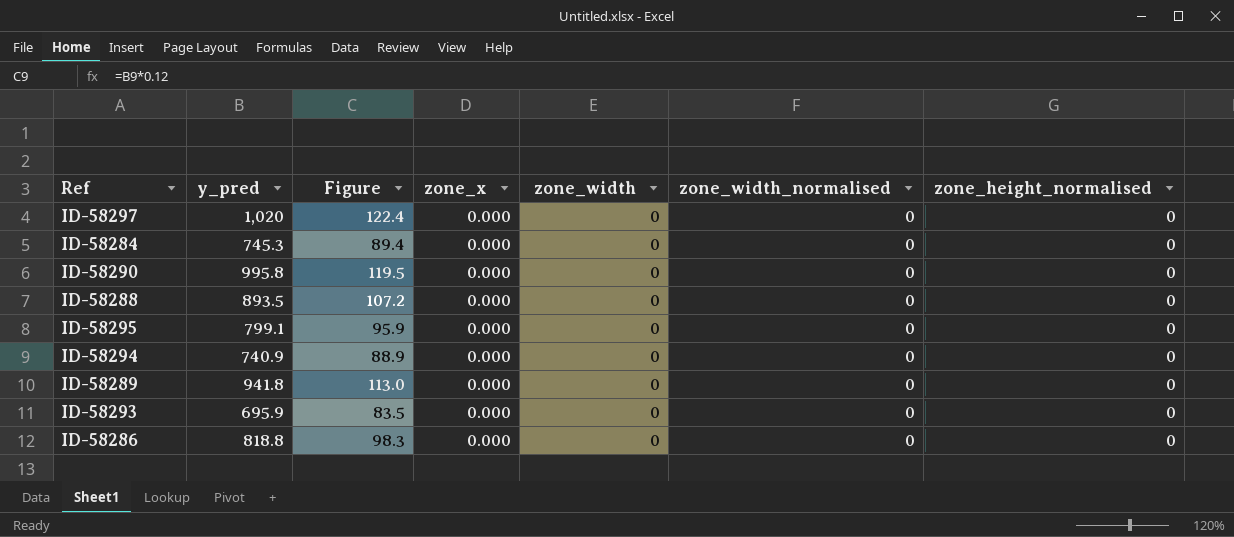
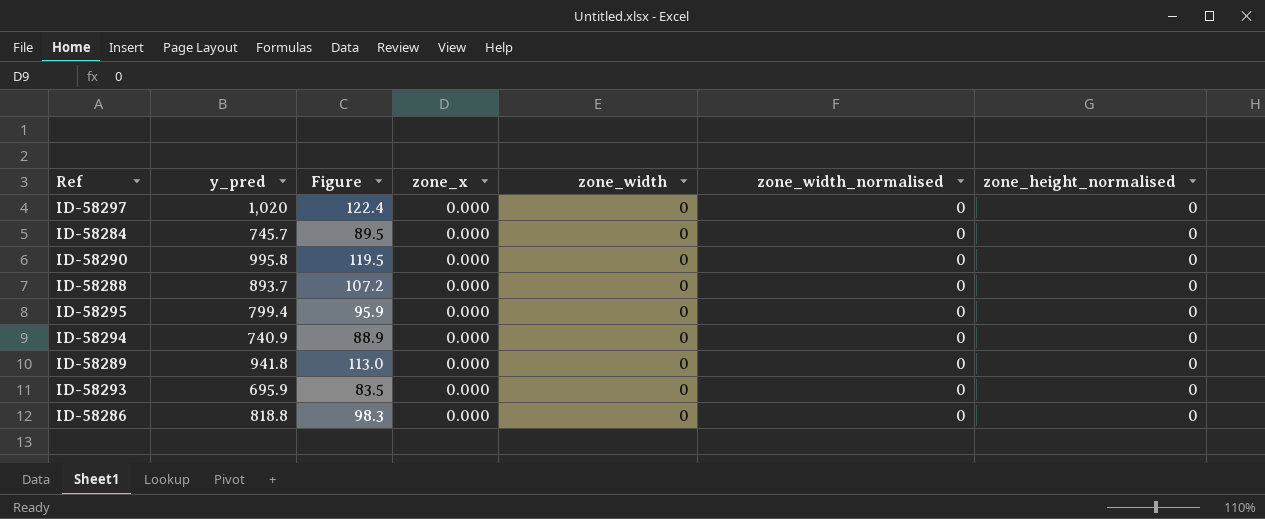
ID-58284 | y_pred: 745.3 -> 745.7
ID-58284 | Figure: 89.4 -> 89.5
ID-58288 | y_pred: 893.5 -> 893.7
ID-58295 | y_pred: 799.1 -> 799.4

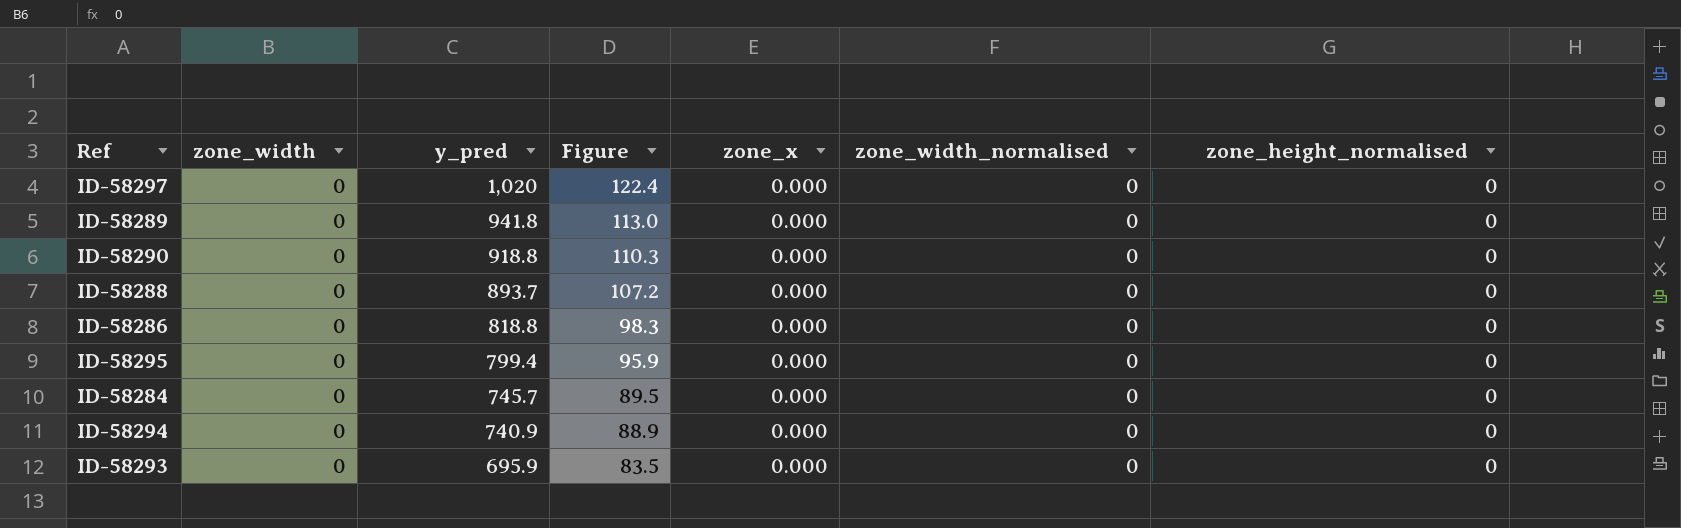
row order: none -> y_pred descending
column zone_width | position: 5 -> 2
ID-58290 | y_pred: 995.8 -> 918.8
ID-58290 | Figure: 119.5 -> 110.3

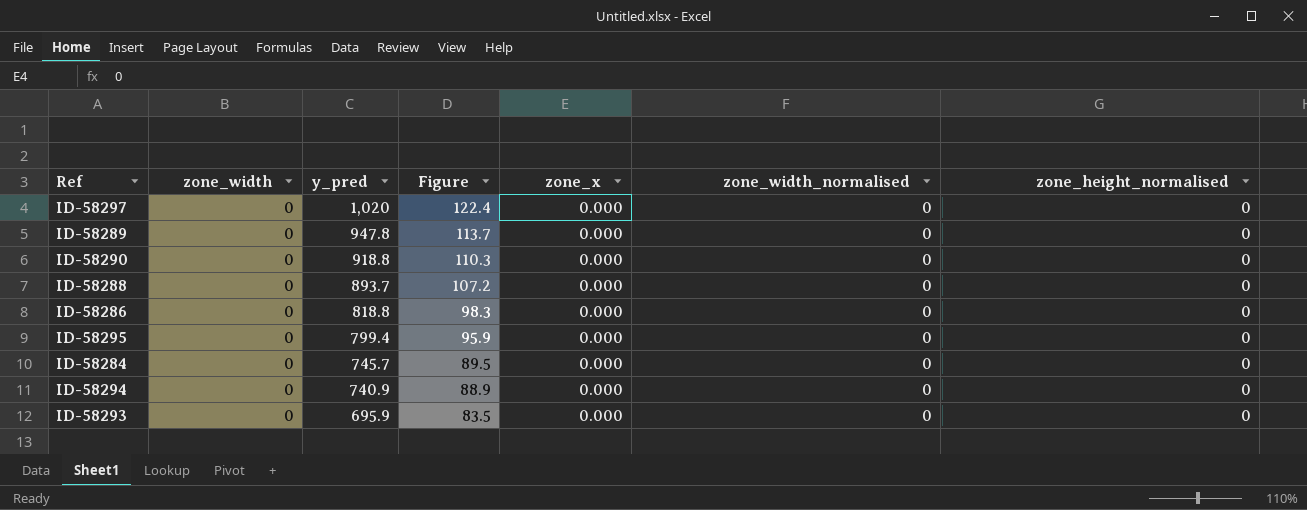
ID-58289 | y_pred: 941.8 -> 947.8
ID-58289 | Figure: 113.0 -> 113.7

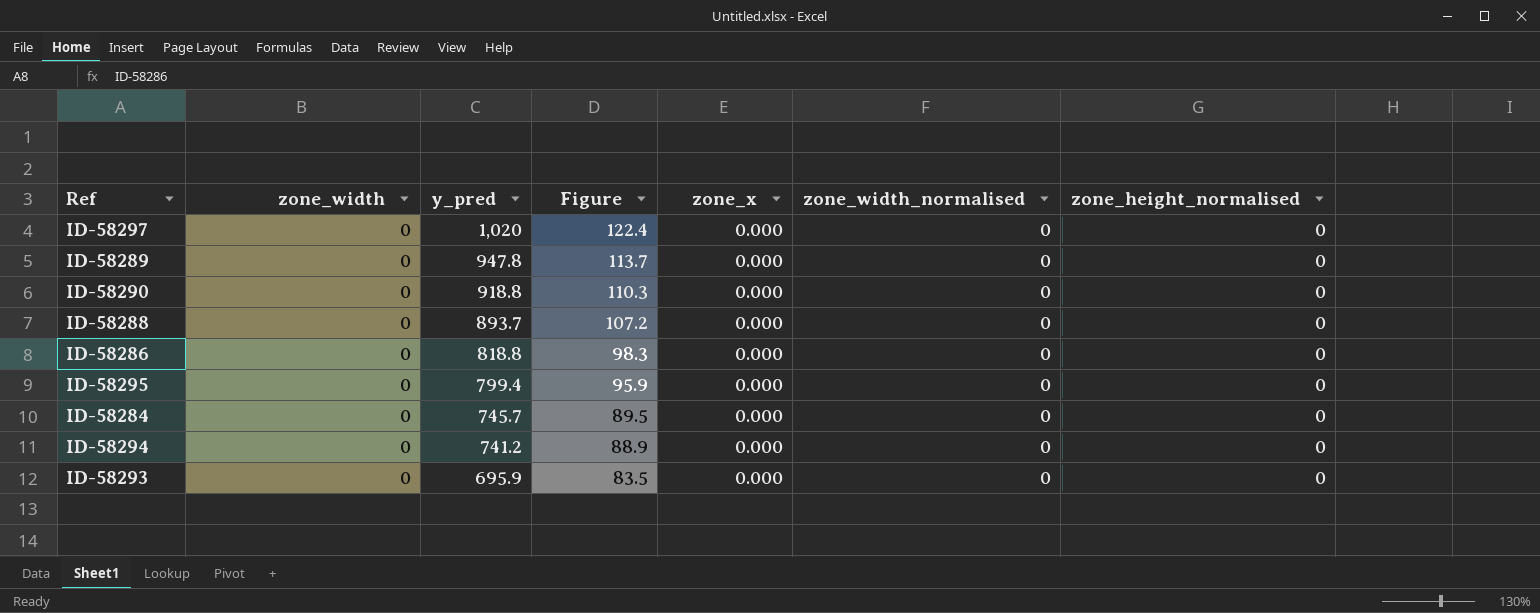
ID-58294 | y_pred: 740.9 -> 741.2

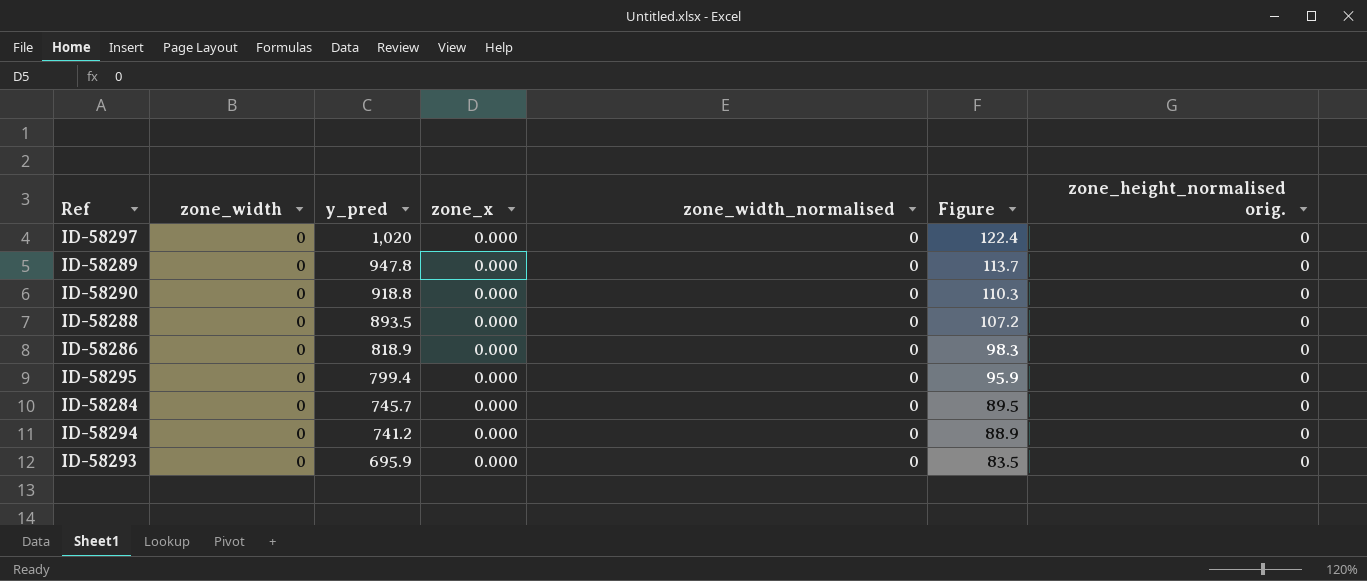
column Figure | position: 4 -> 6
column name: zone_height_normalised -> zone_height_normalised orig.
ID-58288 | y_pred: 893.7 -> 893.5
ID-58286 | y_pred: 818.8 -> 818.9

